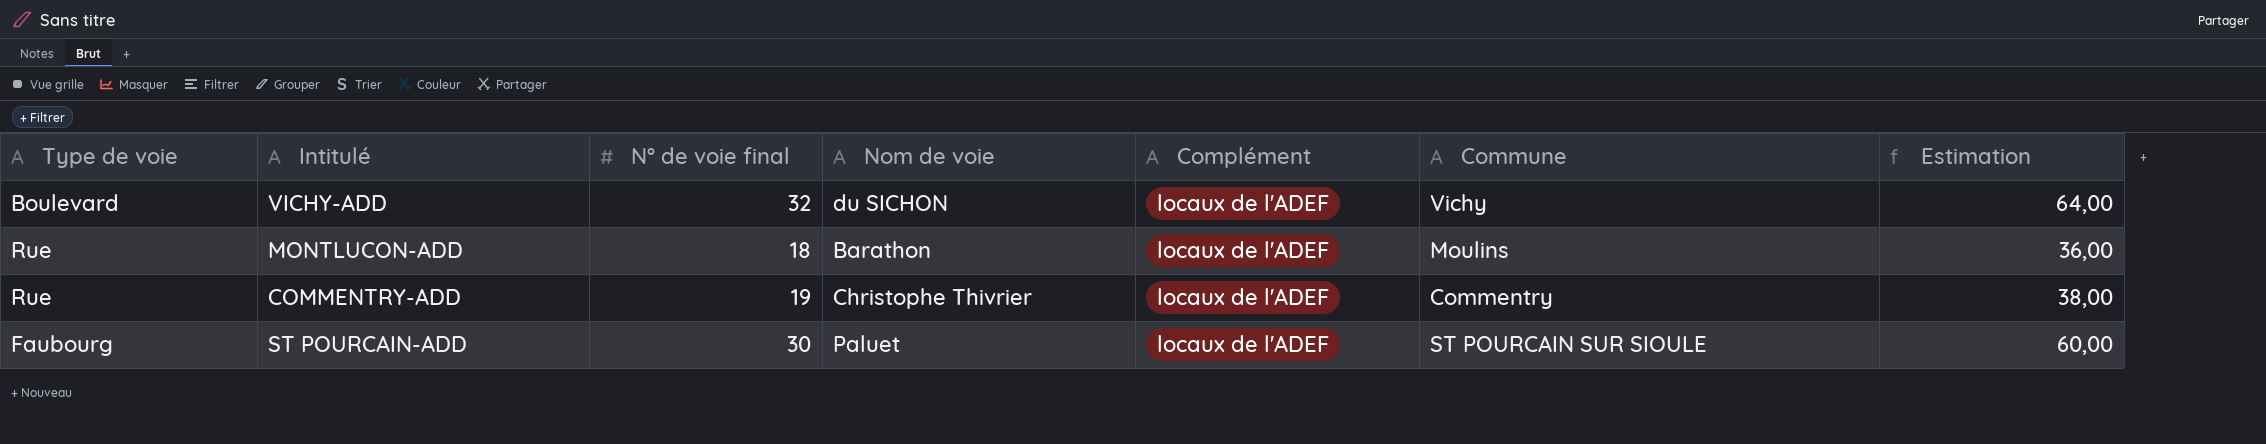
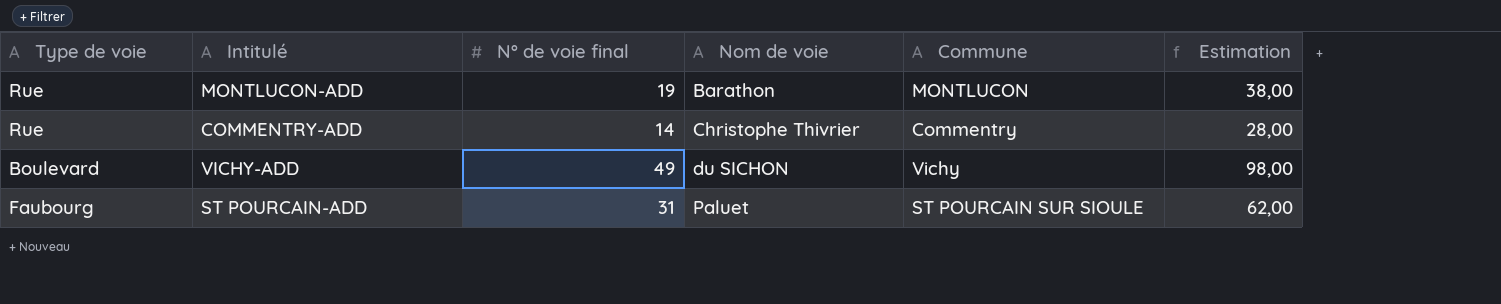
row order: none -> Nom de voie ascending
column Complément | position: 5 -> none
MONTLUCON-ADD | N° de voie final: 18 -> 19
MONTLUCON-ADD | Commune: Moulins -> MONTLUCON
MONTLUCON-ADD | Estimation: 36,00 -> 38,00
COMMENTRY-ADD | N° de voie final: 19 -> 14
COMMENTRY-ADD | Estimation: 38,00 -> 28,00
VICHY-ADD | N° de voie final: 32 -> 49
VICHY-ADD | Estimation: 64,00 -> 98,00
ST POURCAIN-ADD | N° de voie final: 30 -> 31
ST POURCAIN-ADD | Estimation: 60,00 -> 62,00

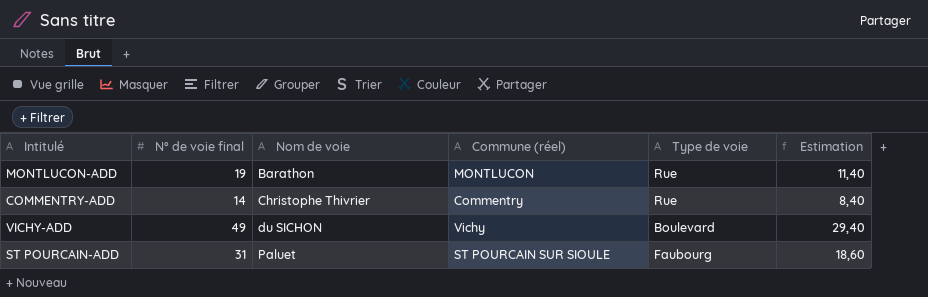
column name: Commune -> Commune (réel)
column Type de voie | position: 1 -> 5
column Estimation | formula: [N° de voie final] * 2 -> [N° de voie final] * 0,6

